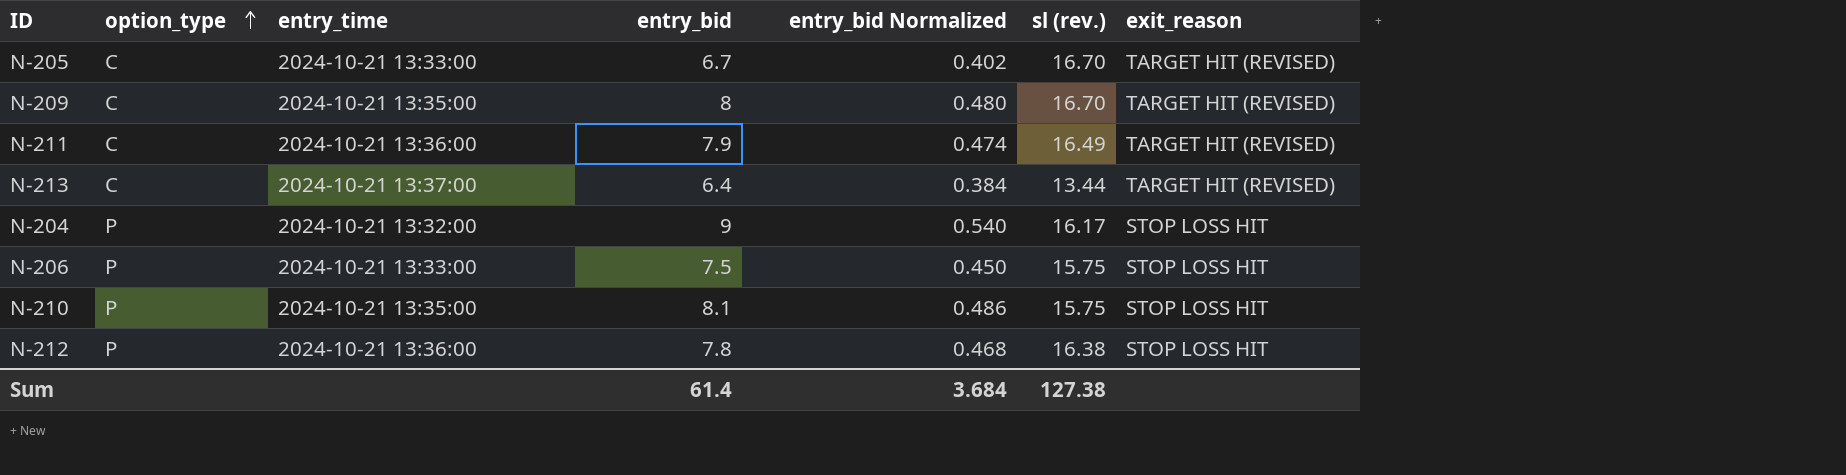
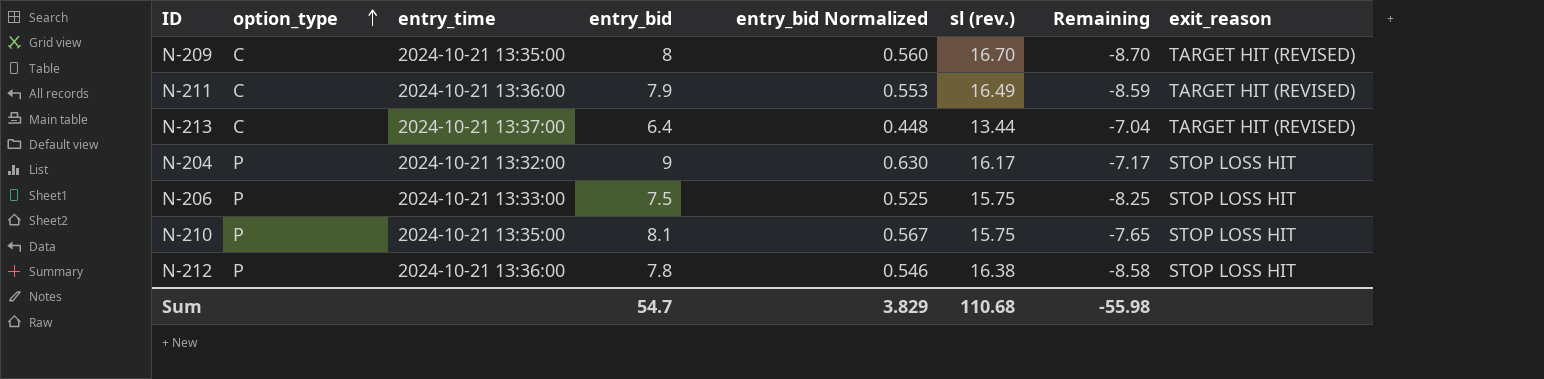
column entry_bid Normalized | formula: [entry_bid] * 0.06 -> [entry_bid] * 0.07
column Remaining | formula: none -> [entry_bid] - [sl (rev.)]
row N-205: C | 2024-10-21 13:33:00 | 6.7 | 0.402 | 16.70 | TARGET HIT (REVISED) -> none
Sum | entry_bid: 61.4 -> 54.7
Sum | entry_bid Normalized: 3.684 -> 3.829
Sum | sl (rev.): 127.38 -> 110.68

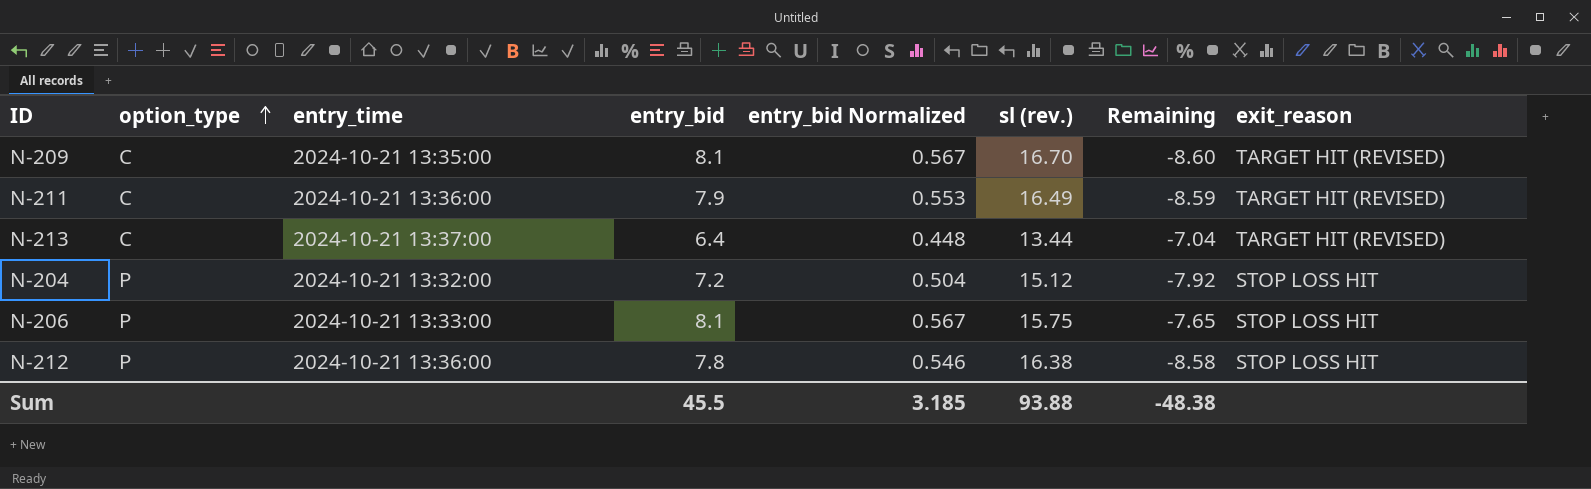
row N-210: P | 2024-10-21 13:35:00 | 8.1 | 0.567 | 15.75 | -7.65 | STOP LOSS HIT -> none
N-209 | entry_bid: 8 -> 8.1
N-209 | entry_bid Normalized: 0.560 -> 0.567
N-209 | Remaining: -8.70 -> -8.60
N-204 | entry_bid: 9 -> 7.2
N-204 | entry_bid Normalized: 0.630 -> 0.504
N-204 | sl (rev.): 16.17 -> 15.12
N-204 | Remaining: -7.17 -> -7.92
N-206 | entry_bid: 7.5 -> 8.1
N-206 | entry_bid Normalized: 0.525 -> 0.567
N-206 | Remaining: -8.25 -> -7.65
Sum | entry_bid: 54.7 -> 45.5
Sum | entry_bid Normalized: 3.829 -> 3.185
Sum | sl (rev.): 110.68 -> 93.88
Sum | Remaining: -55.98 -> -48.38

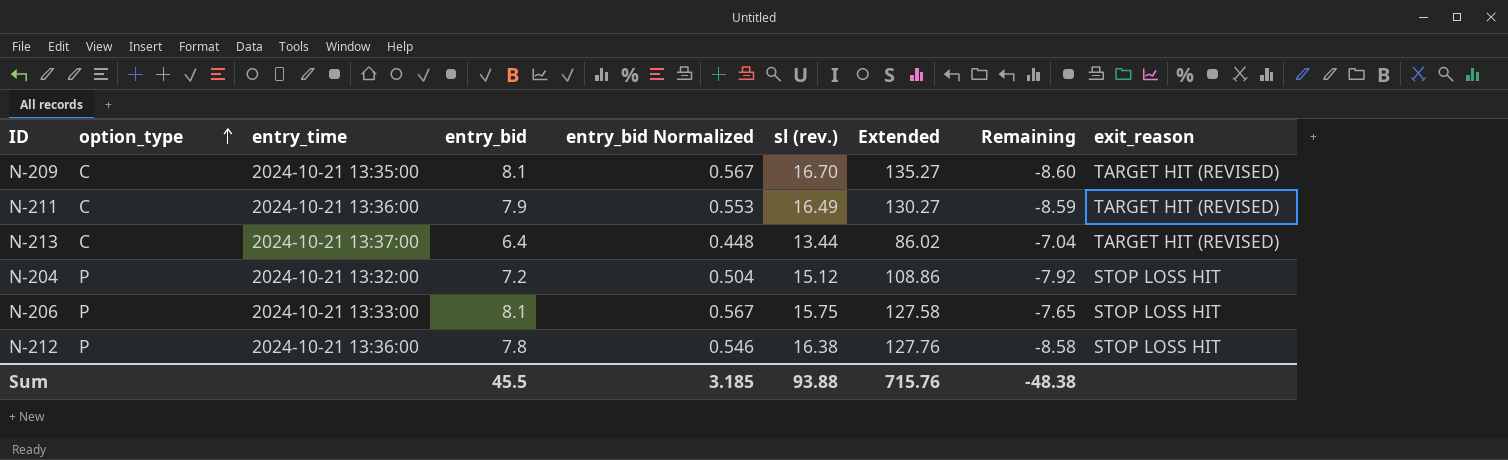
column Extended | formula: none -> [entry_bid] * [sl (rev.)]

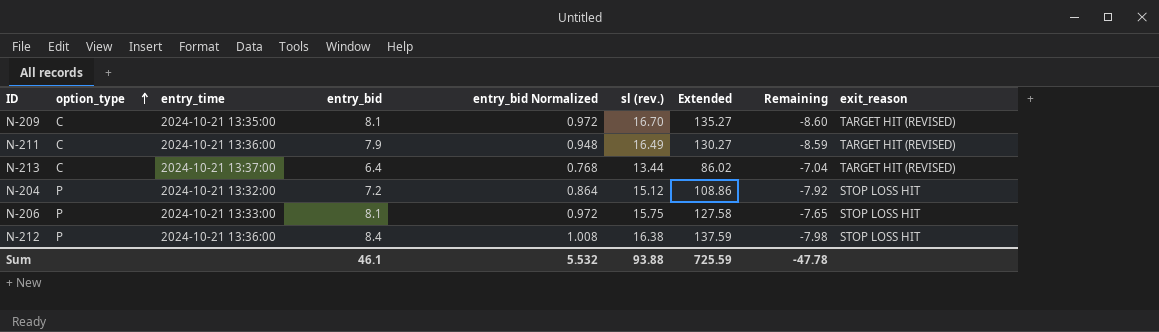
column entry_bid Normalized | formula: [entry_bid] * 0.07 -> [entry_bid] * 0.12
N-212 | entry_bid: 7.8 -> 8.4
N-212 | Extended: 127.76 -> 137.59
N-212 | Remaining: -8.58 -> -7.98
Sum | entry_bid: 45.5 -> 46.1
Sum | entry_bid Normalized: 3.185 -> 5.532
Sum | Extended: 715.76 -> 725.59
Sum | Remaining: -48.38 -> -47.78

